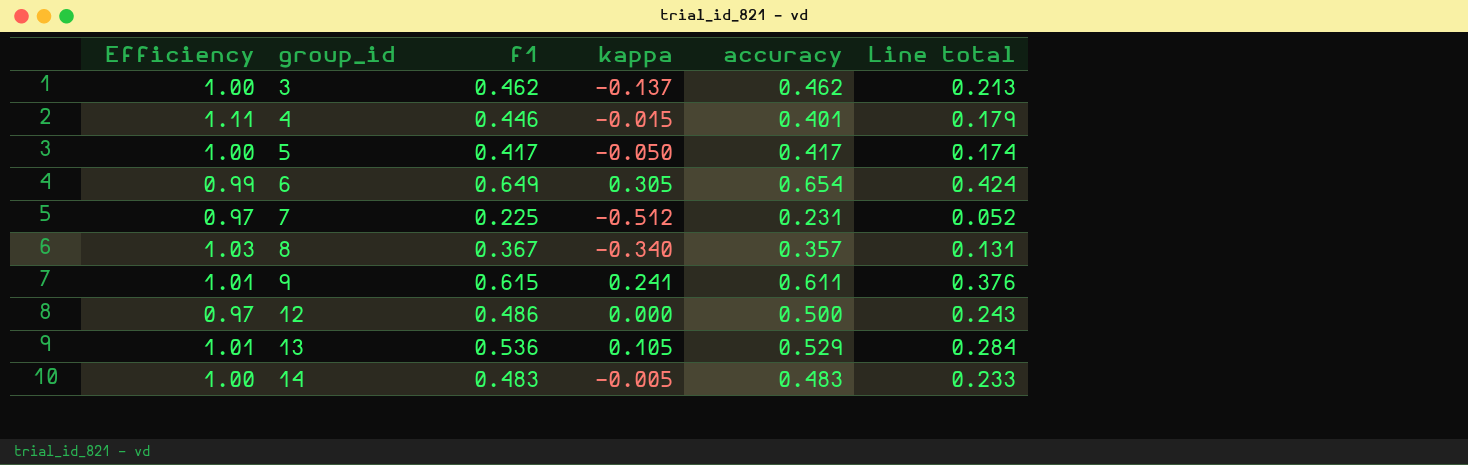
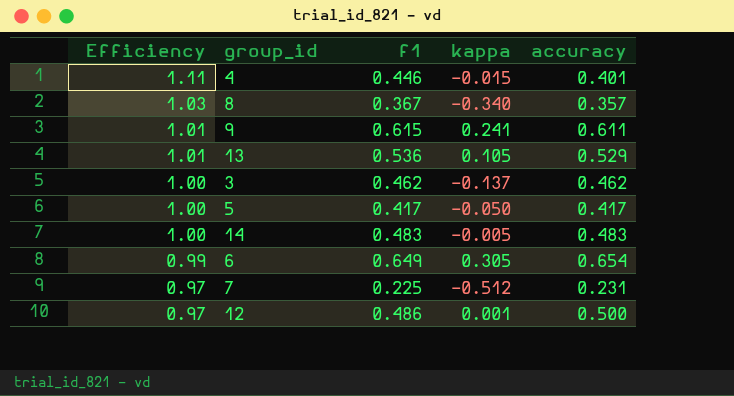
row order: group_id ascending -> Efficiency descending
column Line total | formula: [f1] * [accuracy] -> none
12 | kappa: 0.000 -> 0.001

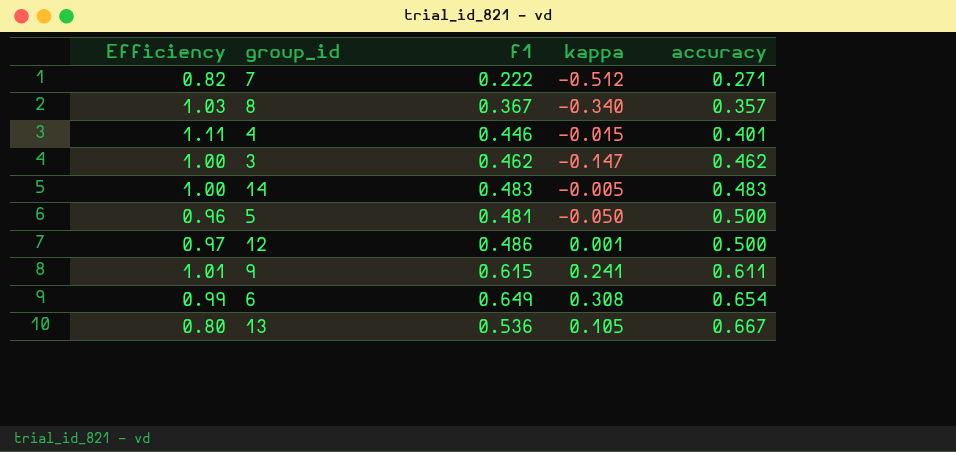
row order: Efficiency descending -> accuracy ascending
7 | Efficiency: 0.97 -> 0.82
7 | f1: 0.225 -> 0.222
7 | accuracy: 0.231 -> 0.271
3 | kappa: -0.137 -> -0.147
5 | Efficiency: 1.00 -> 0.96
5 | f1: 0.417 -> 0.481
5 | accuracy: 0.417 -> 0.500
6 | kappa: 0.305 -> 0.308
13 | Efficiency: 1.01 -> 0.80
13 | accuracy: 0.529 -> 0.667

